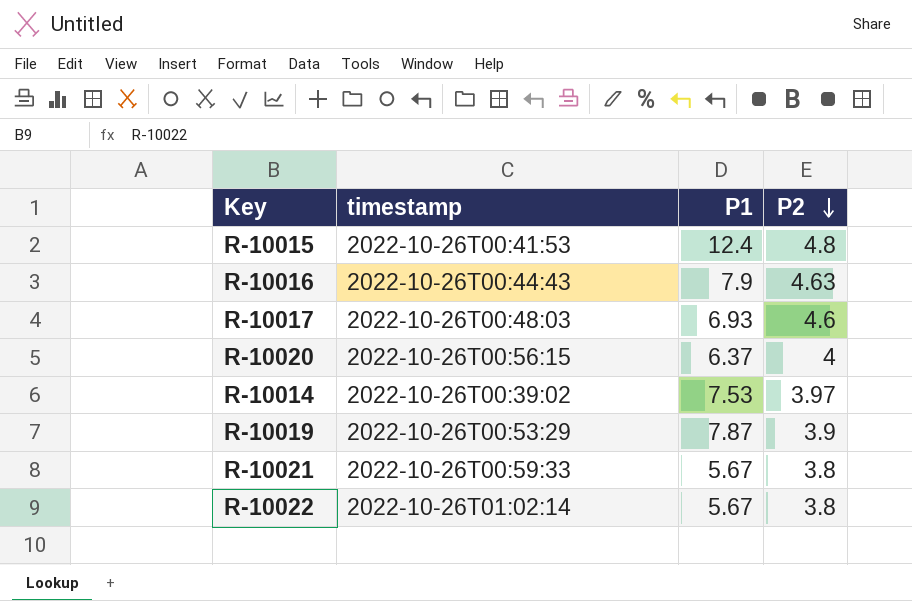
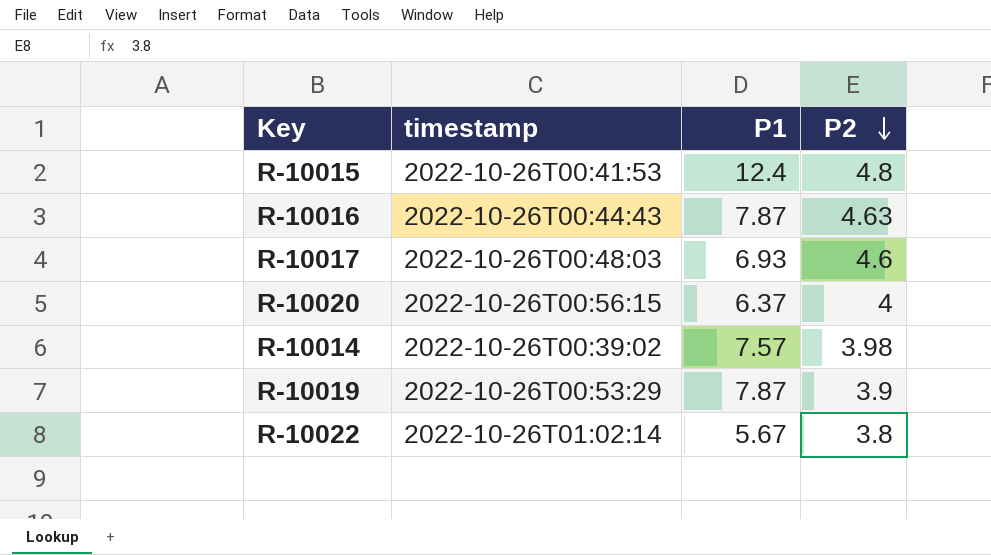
row R-10021: 2022-10-26T00:59:33 | 5.67 | 3.8 -> none
R-10016 | P1: 7.9 -> 7.87
R-10014 | P1: 7.53 -> 7.57
R-10014 | P2: 3.97 -> 3.98

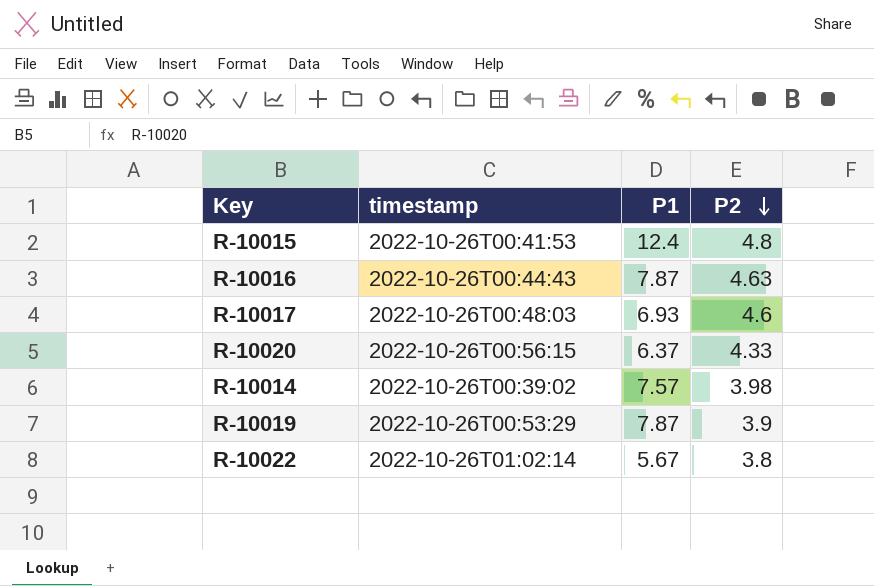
R-10020 | P2: 4 -> 4.33

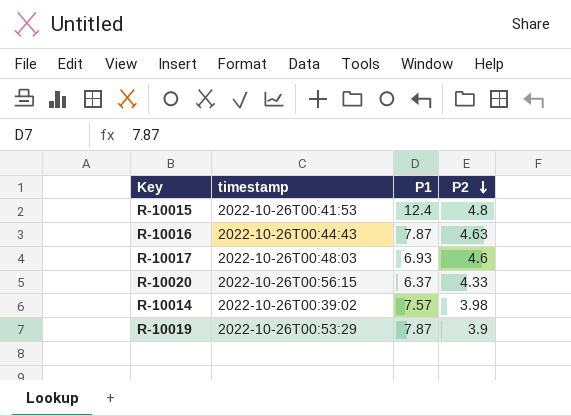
row R-10022: 2022-10-26T01:02:14 | 5.67 | 3.8 -> none

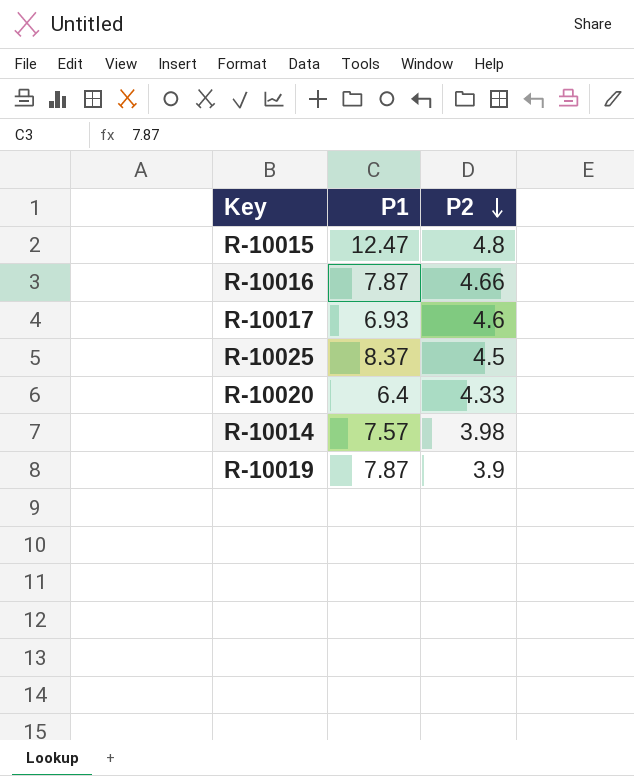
column timestamp | position: 2 -> none
R-10015 | P1: 12.4 -> 12.47
R-10016 | P2: 4.63 -> 4.66
row R-10025: none -> 8.37 | 4.5
R-10020 | P1: 6.37 -> 6.4

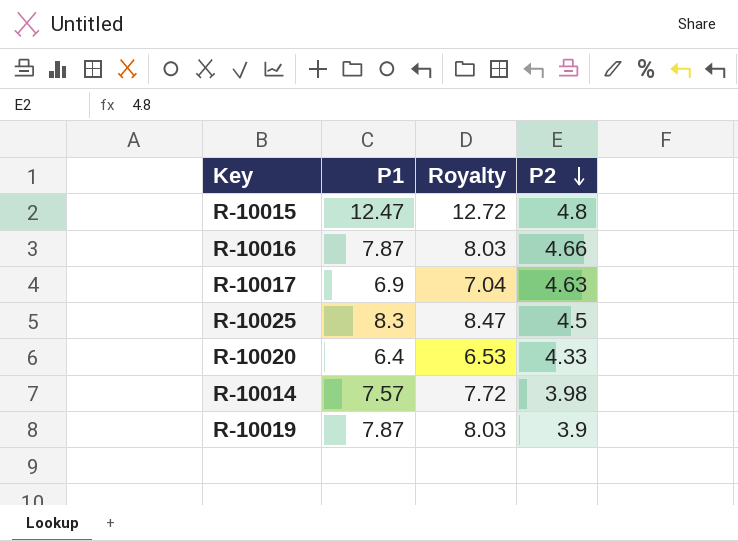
column Royalty | formula: none -> [P1] * 1.02
R-10017 | P1: 6.93 -> 6.9
R-10017 | P2: 4.6 -> 4.63
R-10025 | P1: 8.37 -> 8.3

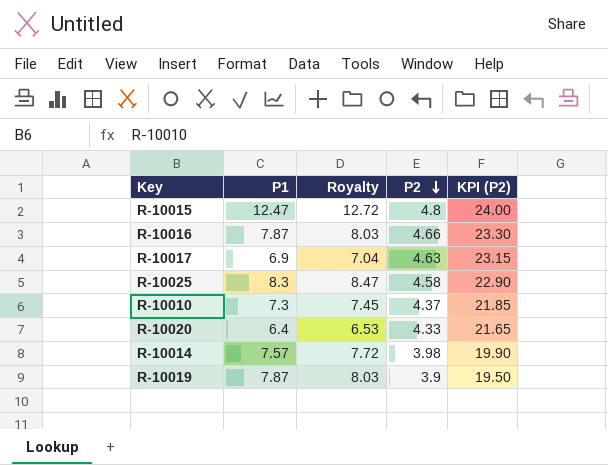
column KPI (P2) | formula: none -> [P2] * 5
R-10025 | P2: 4.5 -> 4.58
row R-10010: none -> 7.3 | 7.45 | 4.37 | 21.85

